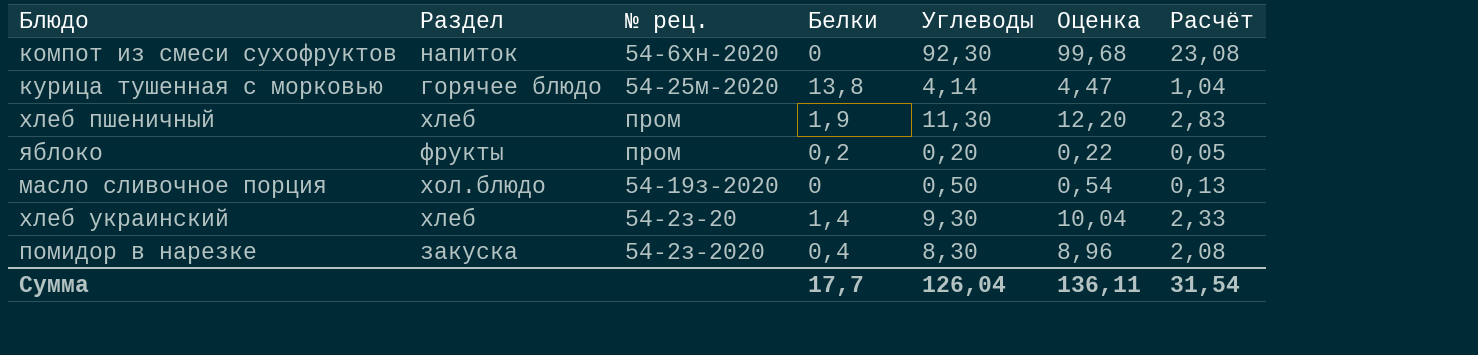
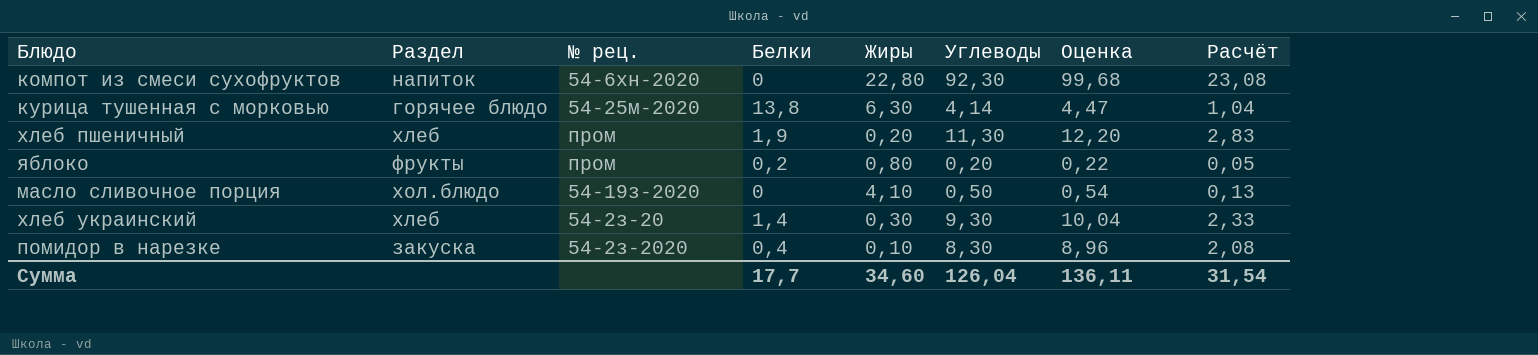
column Жиры | position: none -> 5

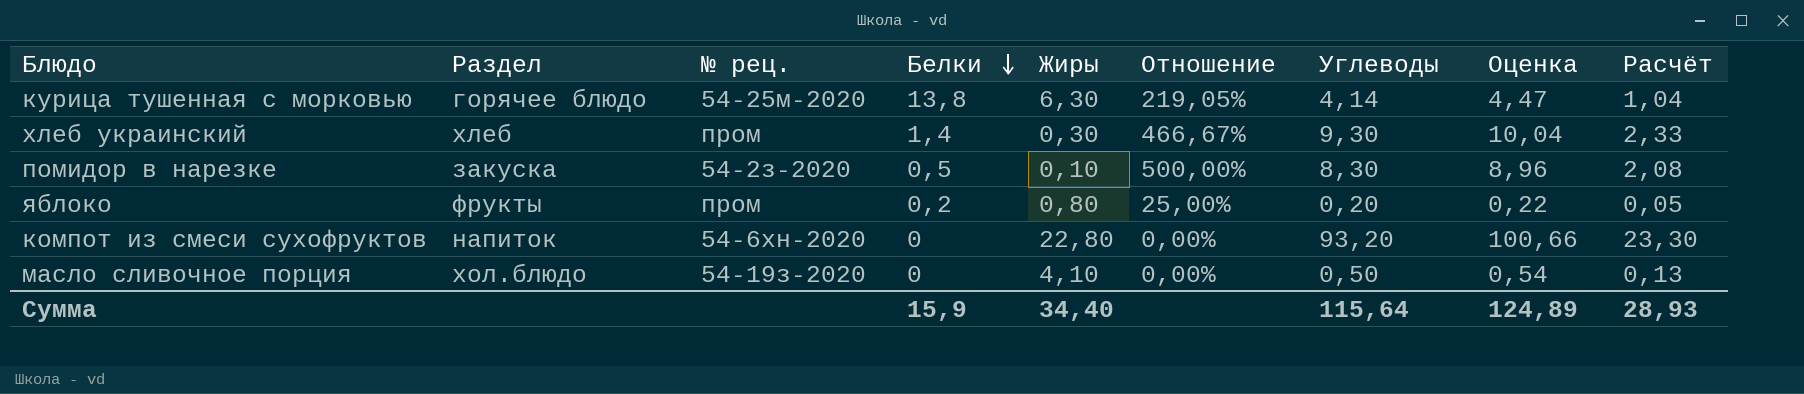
row order: none -> Белки descending
column Отношение | formula: none -> [Белки] / [Жиры]
row хлеб пшеничный: хлеб | пром | 1,9 | 0,20 | 11,30 | 12,20 | 2,83 -> none
хлеб украинский | № рец.: 54-2з-20 -> пром
помидор в нарезке | Белки: 0,4 -> 0,5
компот из смеси сухофруктов | Углеводы: 92,30 -> 93,20
компот из смеси сухофруктов | Оценка: 99,68 -> 100,66
компот из смеси сухофруктов | Расчёт: 23,08 -> 23,30
Сумма | Белки: 17,7 -> 15,9
Сумма | Жиры: 34,60 -> 34,40
Сумма | Углеводы: 126,04 -> 115,64
Сумма | Оценка: 136,11 -> 124,89
Сумма | Расчёт: 31,54 -> 28,93

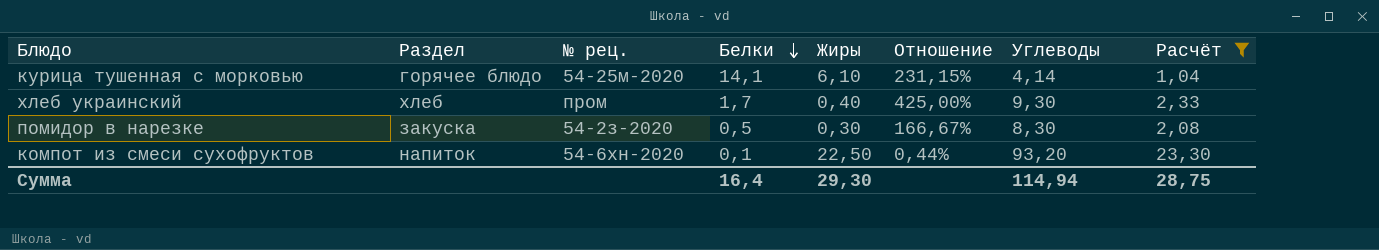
filter: none -> Расчёт >= 1,04
column Оценка | formula: [Углеводы] * 1,08 -> none
курица тушенная с морковью | Белки: 13,8 -> 14,1
курица тушенная с морковью | Жиры: 6,30 -> 6,10
курица тушенная с морковью | Отношение: 219,05% -> 231,15%
хлеб украинский | Белки: 1,4 -> 1,7
хлеб украинский | Жиры: 0,30 -> 0,40
хлеб украинский | Отношение: 466,67% -> 425,00%
помидор в нарезке | Жиры: 0,10 -> 0,30
помидор в нарезке | Отношение: 500,00% -> 166,67%
компот из смеси сухофруктов | Белки: 0 -> 0,1
компот из смеси сухофруктов | Жиры: 22,80 -> 22,50
компот из смеси сухофруктов | Отношение: 0,00% -> 0,44%
Сумма | Белки: 15,9 -> 16,4
Сумма | Жиры: 34,40 -> 29,30
Сумма | Углеводы: 115,64 -> 114,94
Сумма | Расчёт: 28,93 -> 28,75

